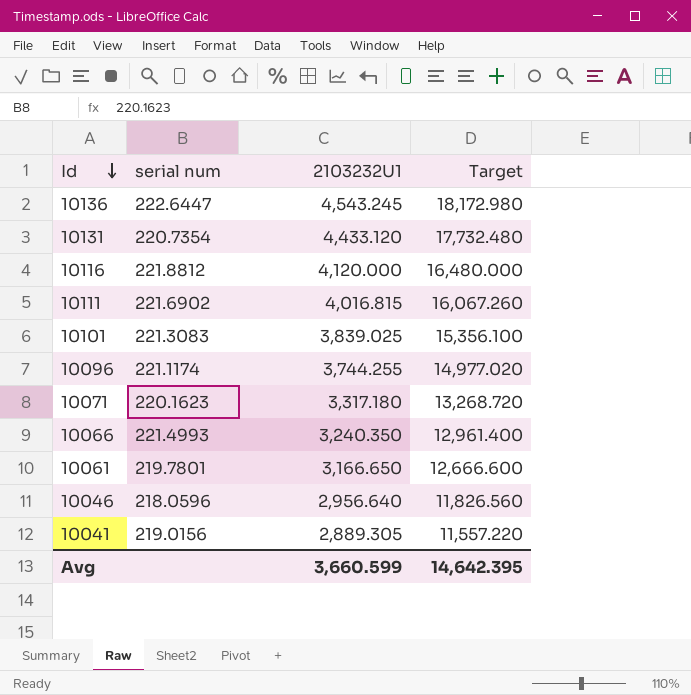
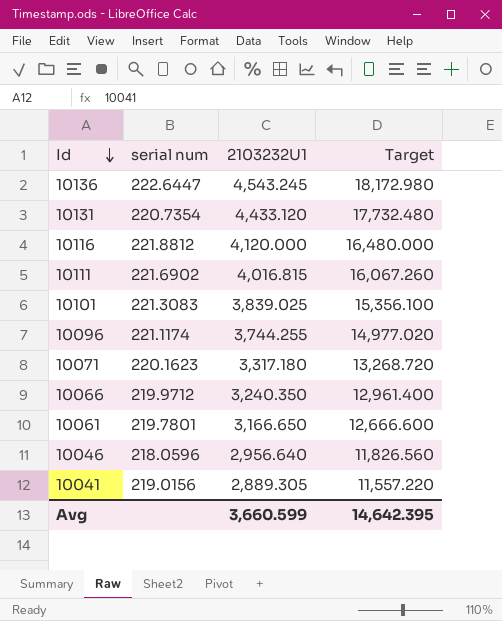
10066 | serial num: 221.4993 -> 219.9712

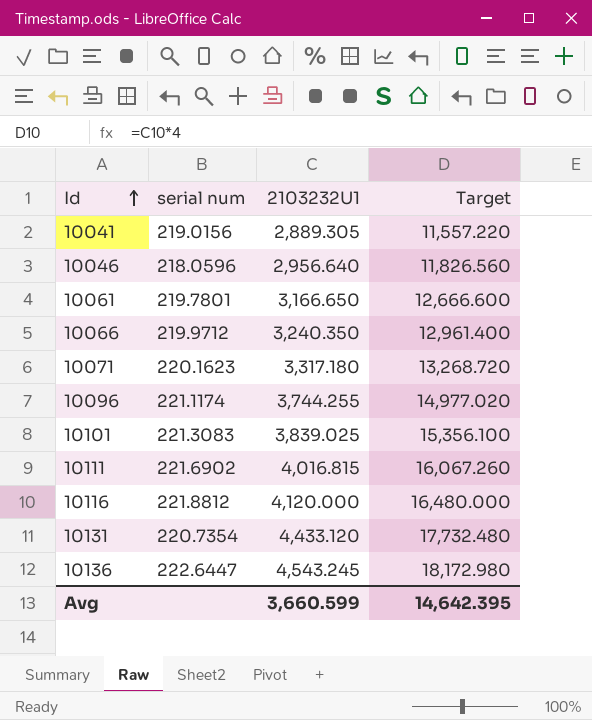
row order: Id descending -> Id ascending

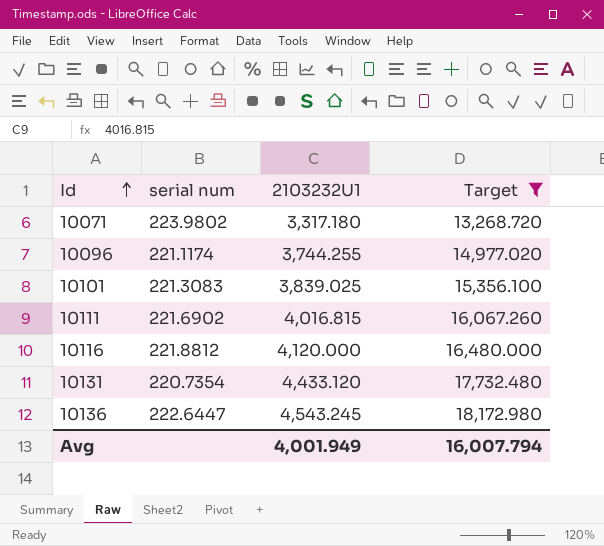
filter: none -> Target >= 13,268.720
10071 | serial num: 220.1623 -> 223.9802
Avg | 2103232U1: 3,660.599 -> 4,001.949
Avg | Target: 14,642.395 -> 16,007.794

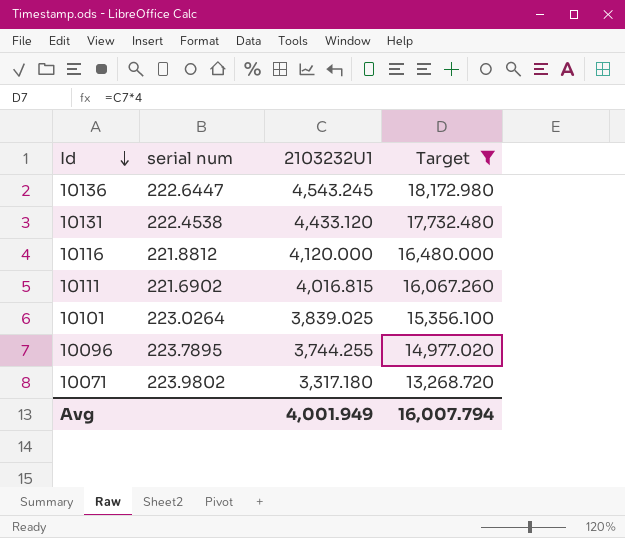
row order: Id ascending -> Id descending
10131 | serial num: 220.7354 -> 222.4538
10101 | serial num: 221.3083 -> 223.0264
10096 | serial num: 221.1174 -> 223.7895

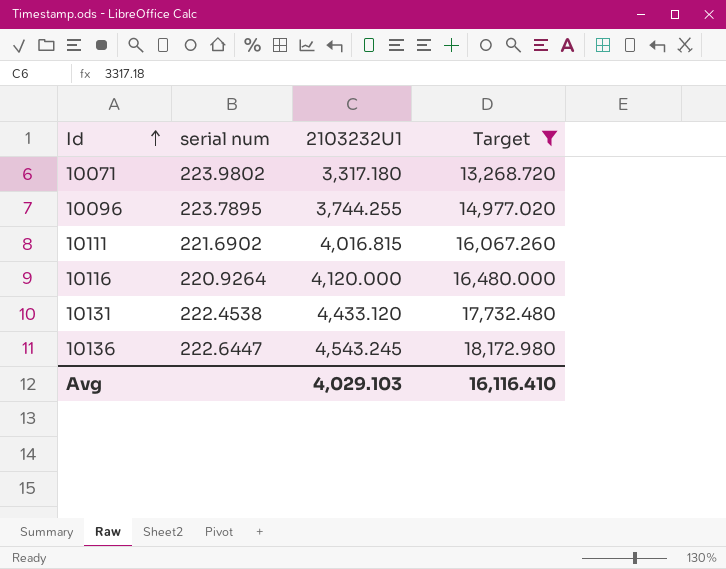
row order: Id descending -> Id ascending
row 10101: 223.0264 | 3,839.025 | 15,356.100 -> none
10116 | serial num: 221.8812 -> 220.9264
Avg | 2103232U1: 4,001.949 -> 4,029.103
Avg | Target: 16,007.794 -> 16,116.410

